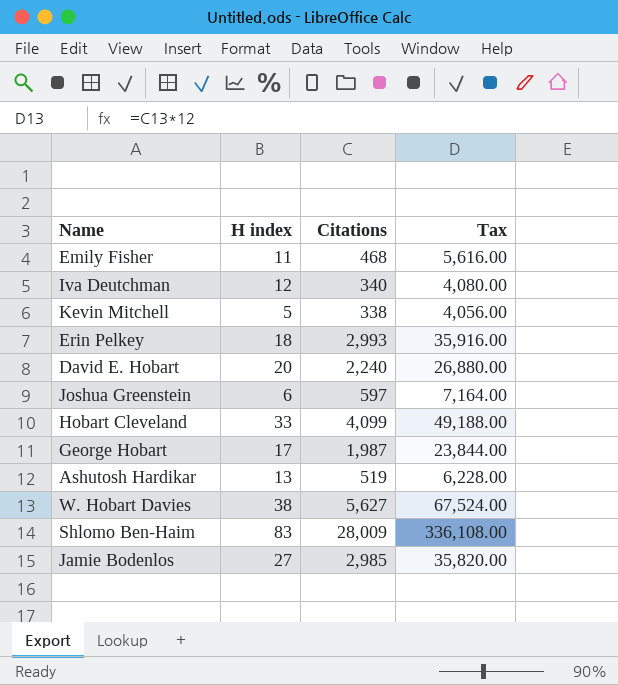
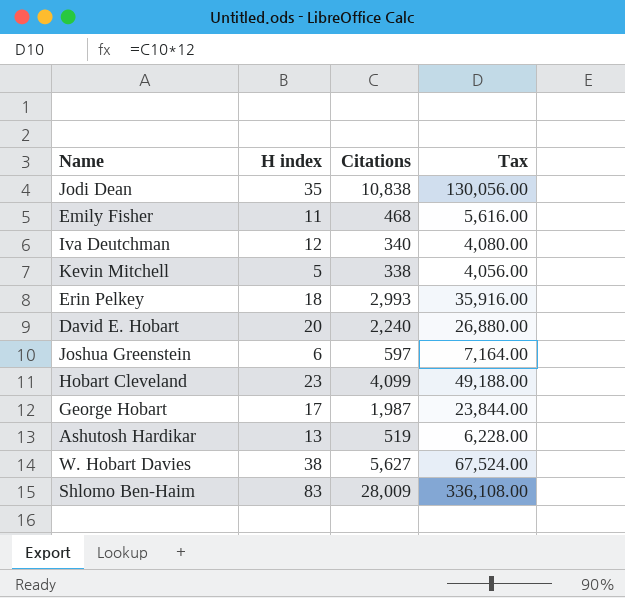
row Jamie Bodenlos: 27 | 2,985 | 35,820.00 -> none
row Jodi Dean: none -> 35 | 10,838 | 130,056.00
Hobart Cleveland | H index: 33 -> 23

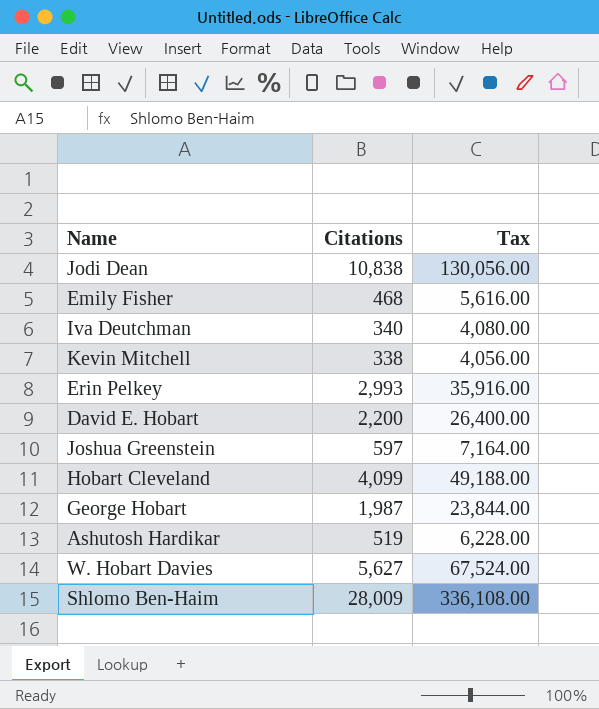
column H index | position: 2 -> none
David E. Hobart | Citations: 2,240 -> 2,200
David E. Hobart | Tax: 26,880.00 -> 26,400.00

